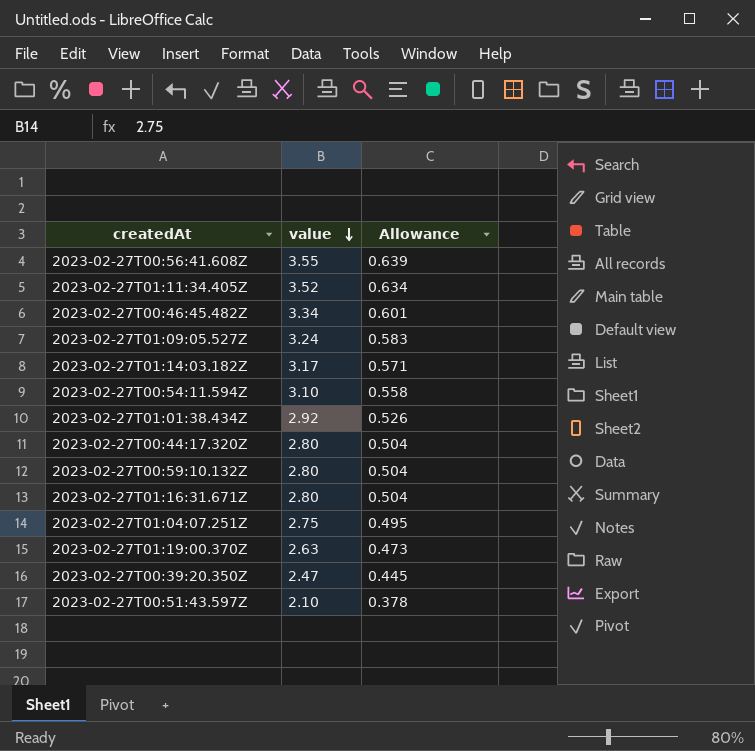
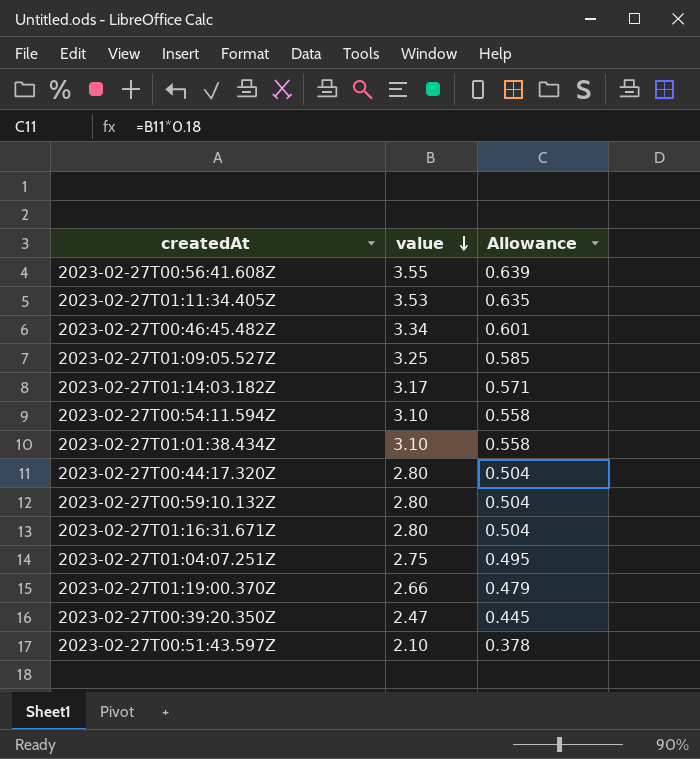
2023-02-27T01:11:34.405Z | value: 3.52 -> 3.53
2023-02-27T01:11:34.405Z | Allowance: 0.634 -> 0.635
2023-02-27T01:09:05.527Z | value: 3.24 -> 3.25
2023-02-27T01:09:05.527Z | Allowance: 0.583 -> 0.585
2023-02-27T01:01:38.434Z | value: 2.92 -> 3.10
2023-02-27T01:01:38.434Z | Allowance: 0.526 -> 0.558
2023-02-27T01:19:00.370Z | value: 2.63 -> 2.66
2023-02-27T01:19:00.370Z | Allowance: 0.473 -> 0.479

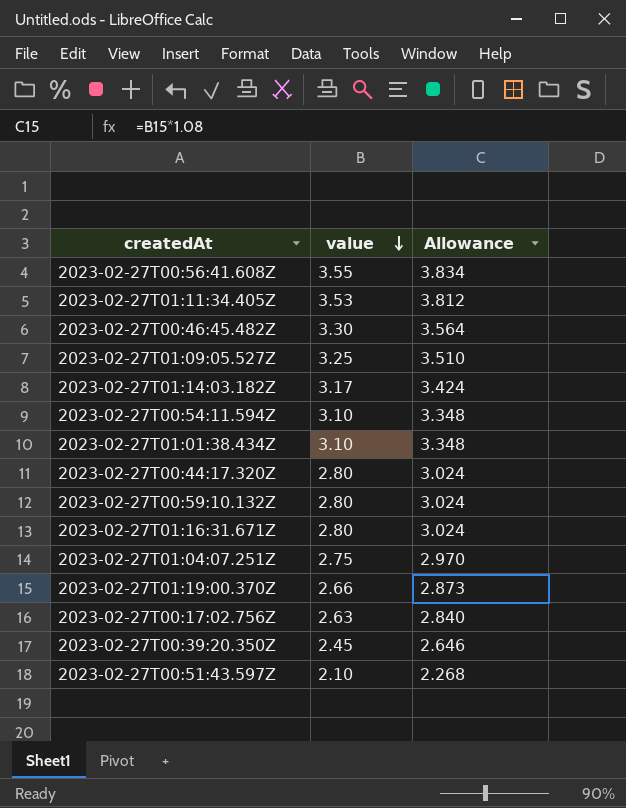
column Allowance | formula: [value] * 0.18 -> [value] * 1.08
2023-02-27T00:46:45.482Z | value: 3.34 -> 3.30
row 2023-02-27T00:17:02.756Z: none -> 2.63 | 2.840
2023-02-27T00:39:20.350Z | value: 2.47 -> 2.45

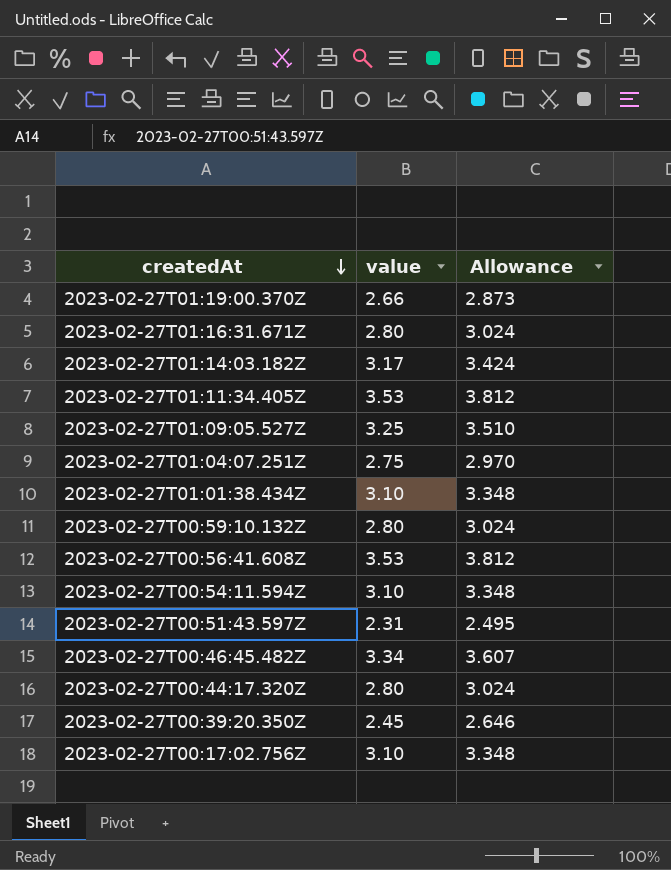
row order: value descending -> createdAt descending
2023-02-27T00:56:41.608Z | value: 3.55 -> 3.53
2023-02-27T00:56:41.608Z | Allowance: 3.834 -> 3.812
2023-02-27T00:51:43.597Z | value: 2.10 -> 2.31
2023-02-27T00:51:43.597Z | Allowance: 2.268 -> 2.495
2023-02-27T00:46:45.482Z | value: 3.30 -> 3.34
2023-02-27T00:46:45.482Z | Allowance: 3.564 -> 3.607
2023-02-27T00:17:02.756Z | value: 2.63 -> 3.10
2023-02-27T00:17:02.756Z | Allowance: 2.840 -> 3.348

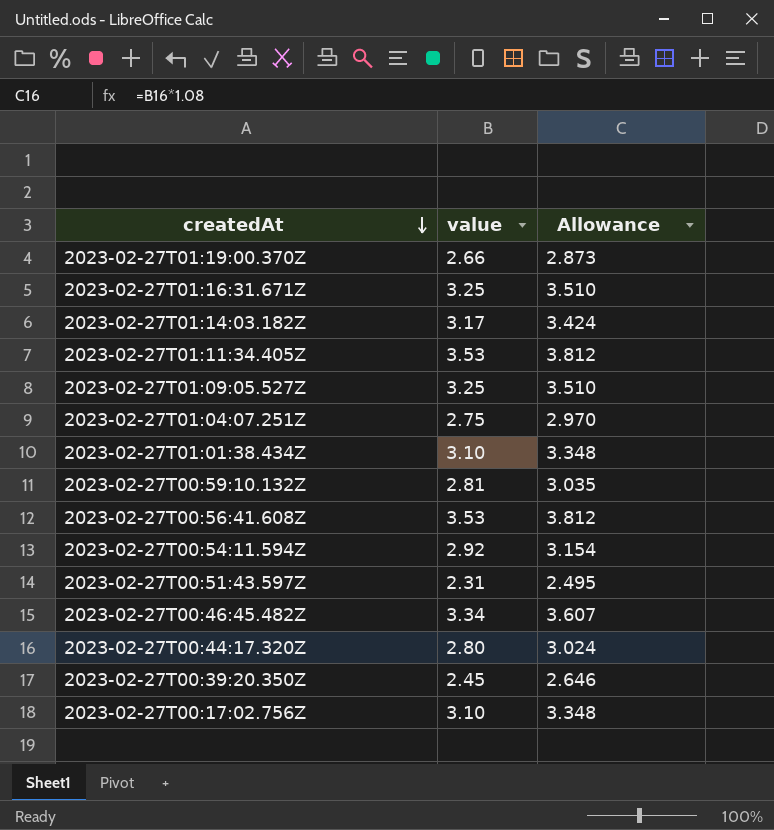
2023-02-27T01:16:31.671Z | value: 2.80 -> 3.25
2023-02-27T01:16:31.671Z | Allowance: 3.024 -> 3.510
2023-02-27T00:59:10.132Z | value: 2.80 -> 2.81
2023-02-27T00:59:10.132Z | Allowance: 3.024 -> 3.035
2023-02-27T00:54:11.594Z | value: 3.10 -> 2.92
2023-02-27T00:54:11.594Z | Allowance: 3.348 -> 3.154

